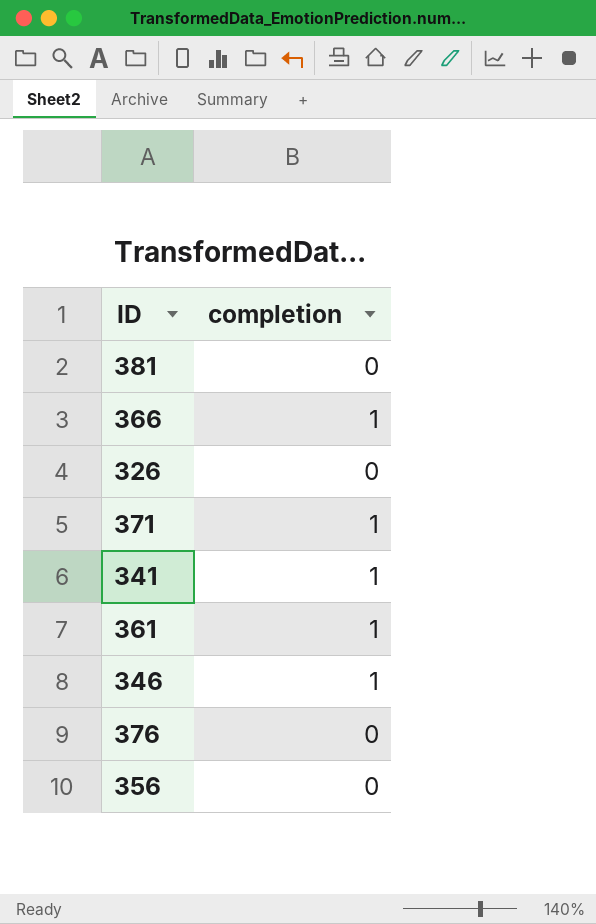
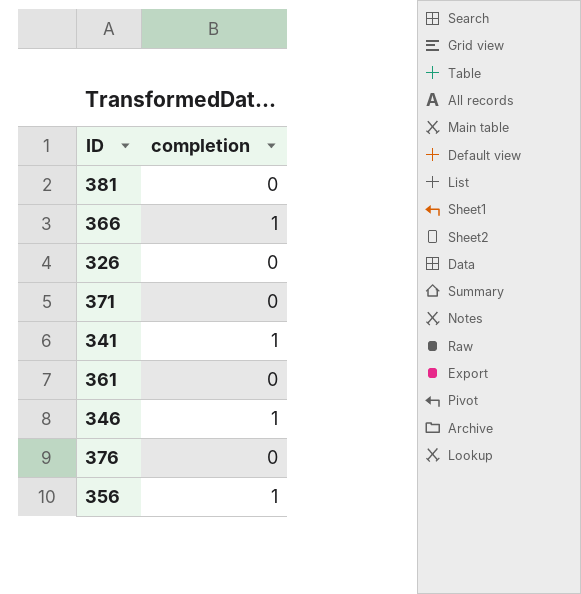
371 | completion: 1 -> 0
361 | completion: 1 -> 0
356 | completion: 0 -> 1

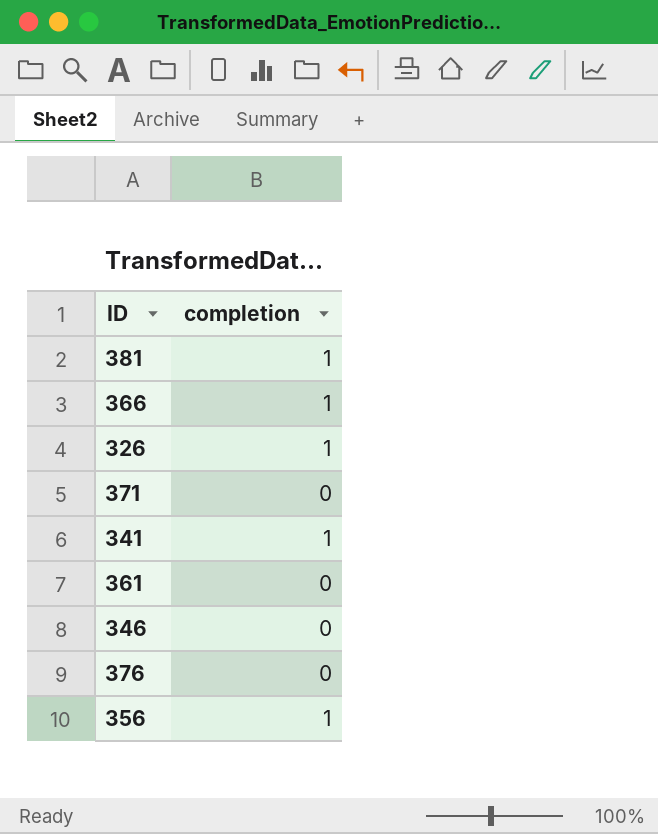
381 | completion: 0 -> 1
326 | completion: 0 -> 1
346 | completion: 1 -> 0

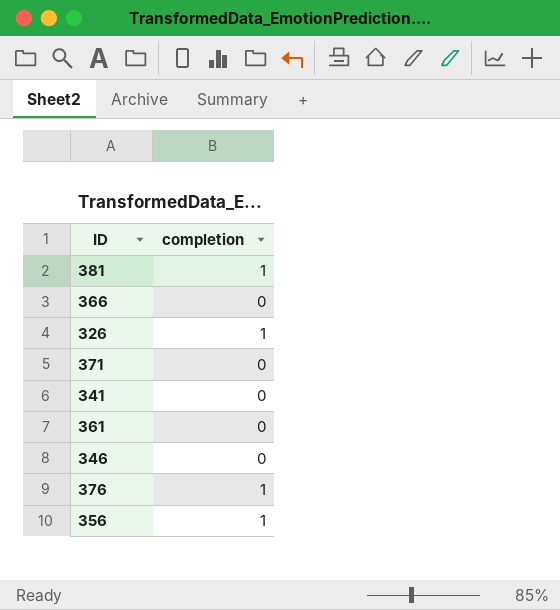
366 | completion: 1 -> 0
341 | completion: 1 -> 0
376 | completion: 0 -> 1

